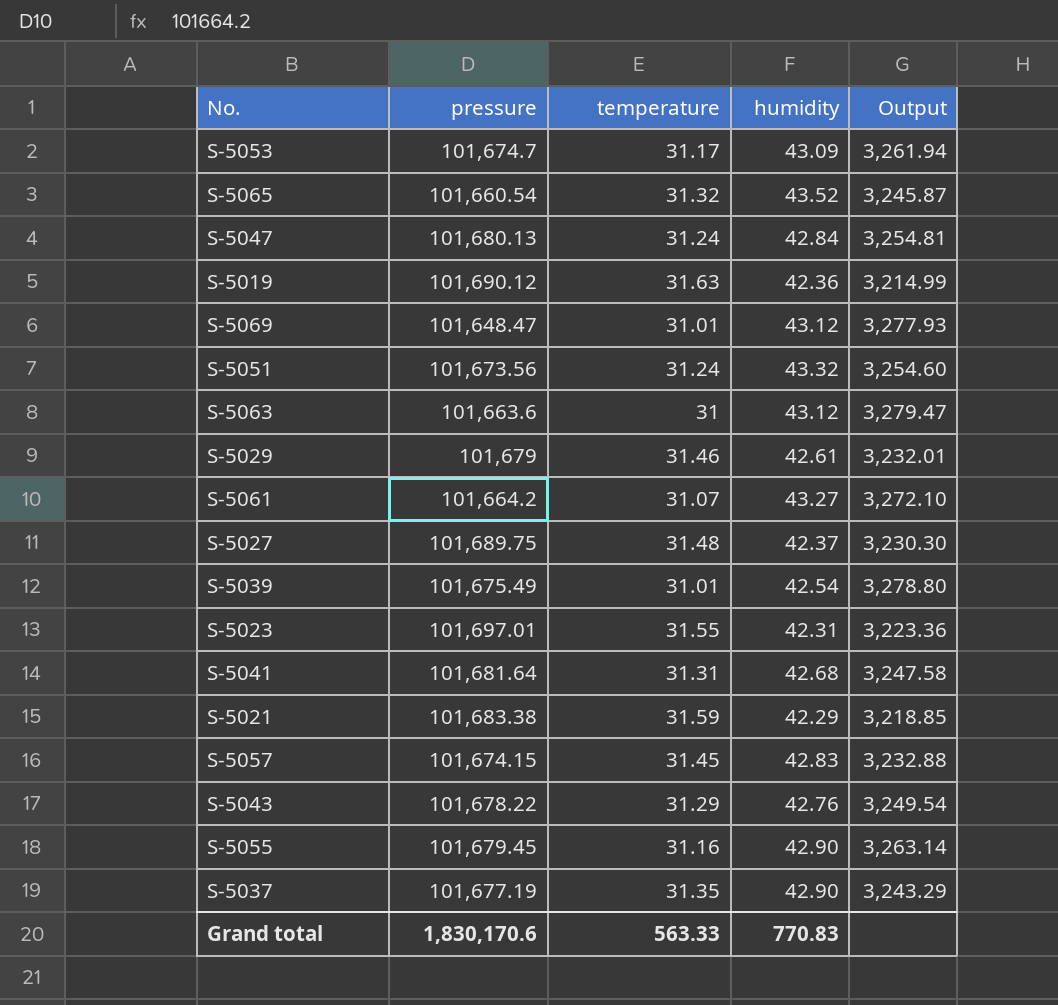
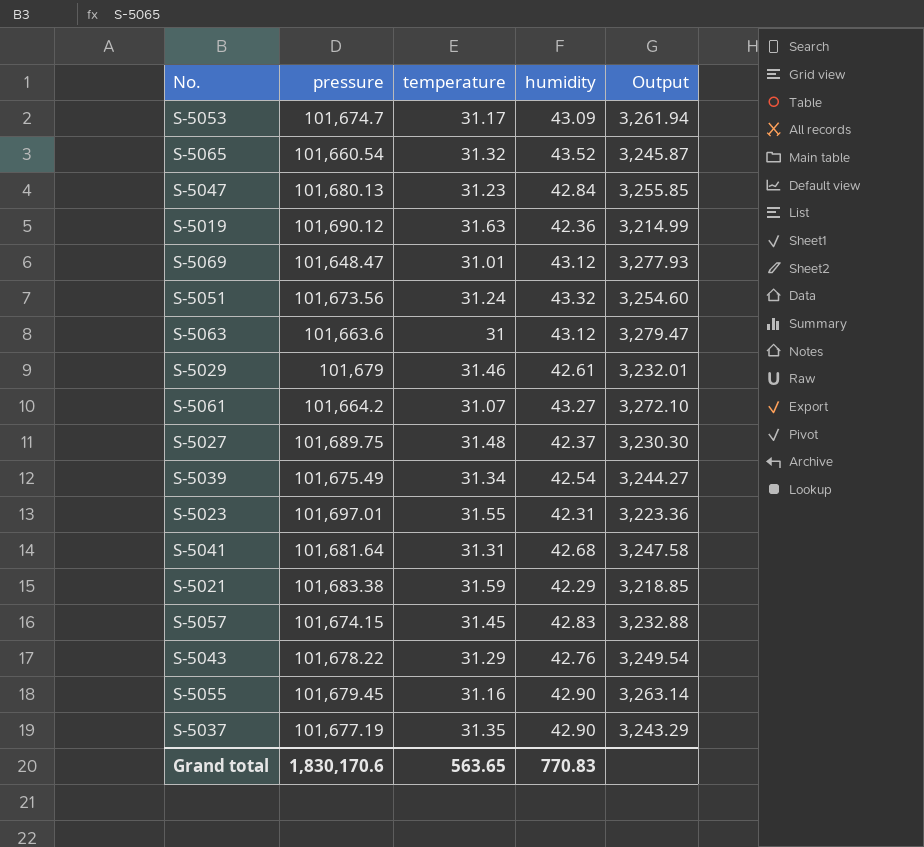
S-5047 | temperature: 31.24 -> 31.23
S-5047 | Output: 3,254.81 -> 3,255.85
S-5039 | temperature: 31.01 -> 31.34
S-5039 | Output: 3,278.80 -> 3,244.27
Grand total | temperature: 563.33 -> 563.65

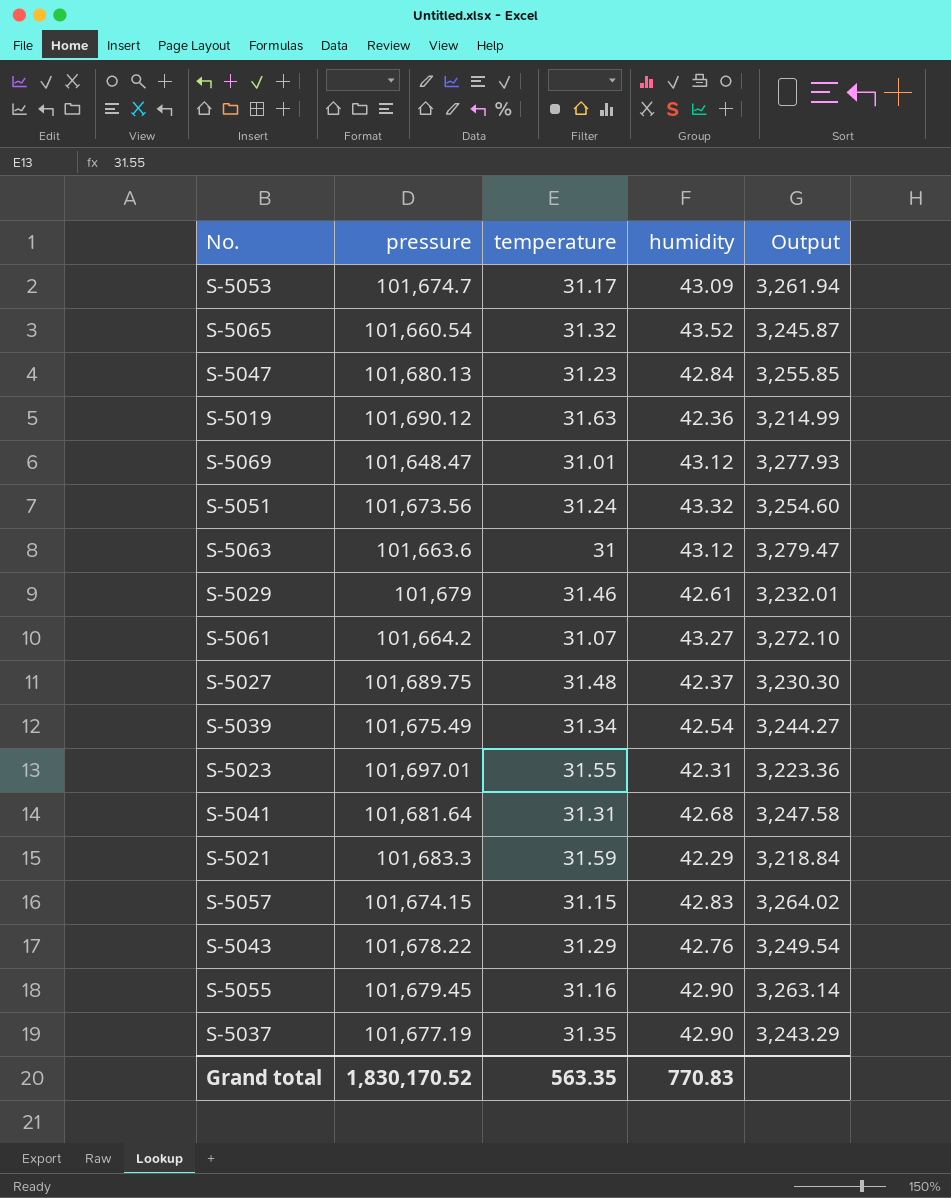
S-5021 | pressure: 101,683.38 -> 101,683.3
S-5021 | Output: 3,218.85 -> 3,218.84
S-5057 | temperature: 31.45 -> 31.15
S-5057 | Output: 3,232.88 -> 3,264.02
Grand total | pressure: 1,830,170.6 -> 1,830,170.52
Grand total | temperature: 563.65 -> 563.35

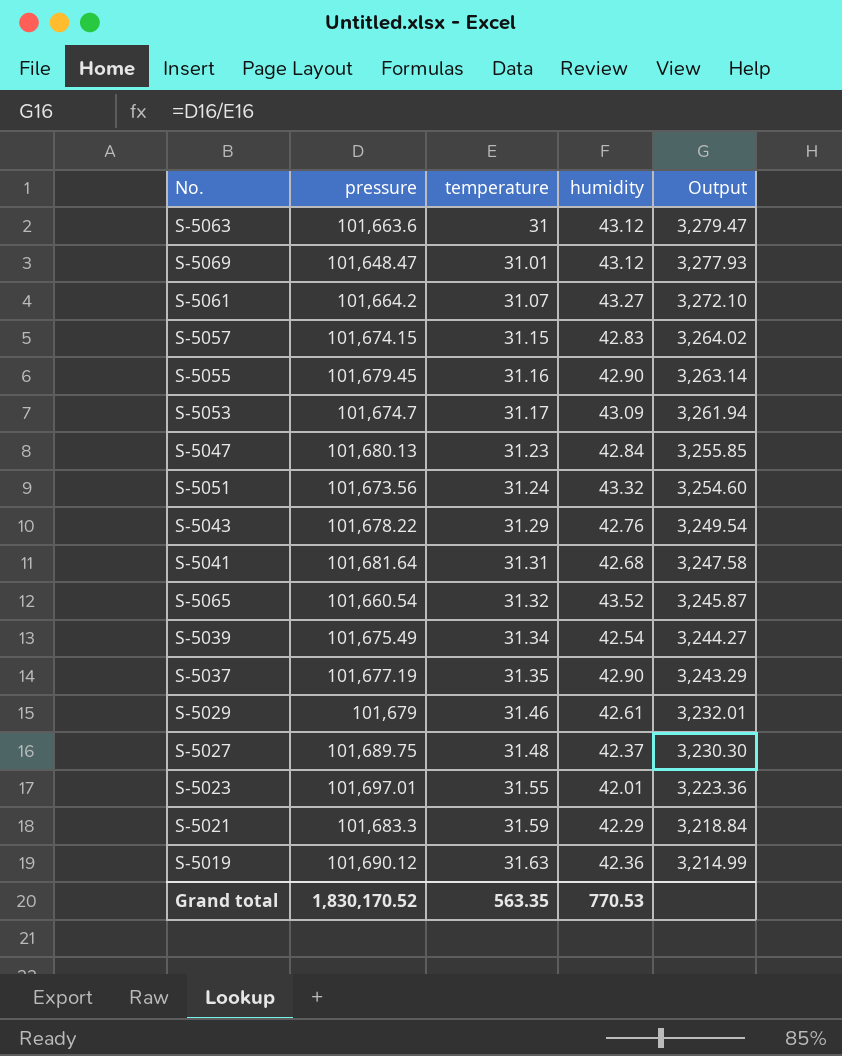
row order: none -> temperature ascending
S-5023 | humidity: 42.31 -> 42.01
Grand total | humidity: 770.83 -> 770.53

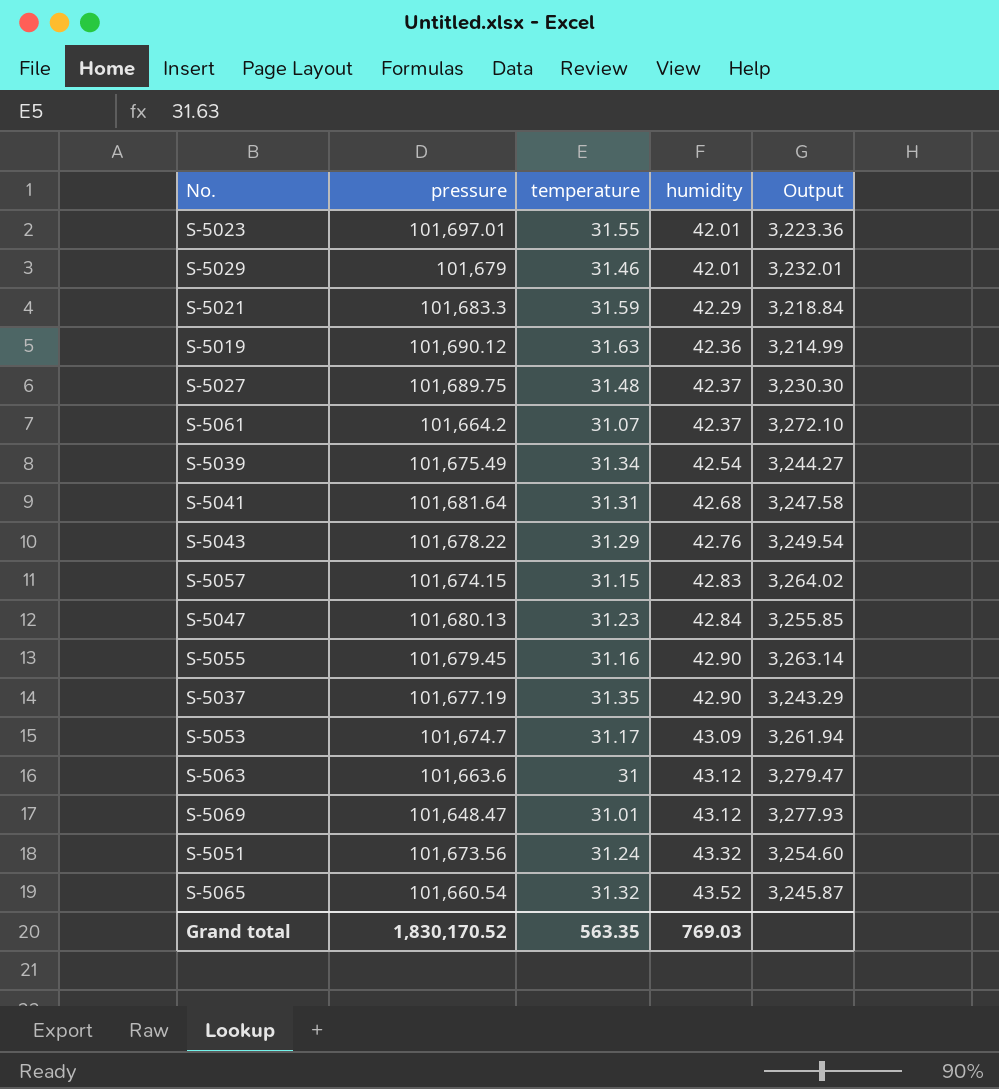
row order: temperature ascending -> humidity ascending
S-5029 | humidity: 42.61 -> 42.01
S-5061 | humidity: 43.27 -> 42.37
Grand total | humidity: 770.53 -> 769.03

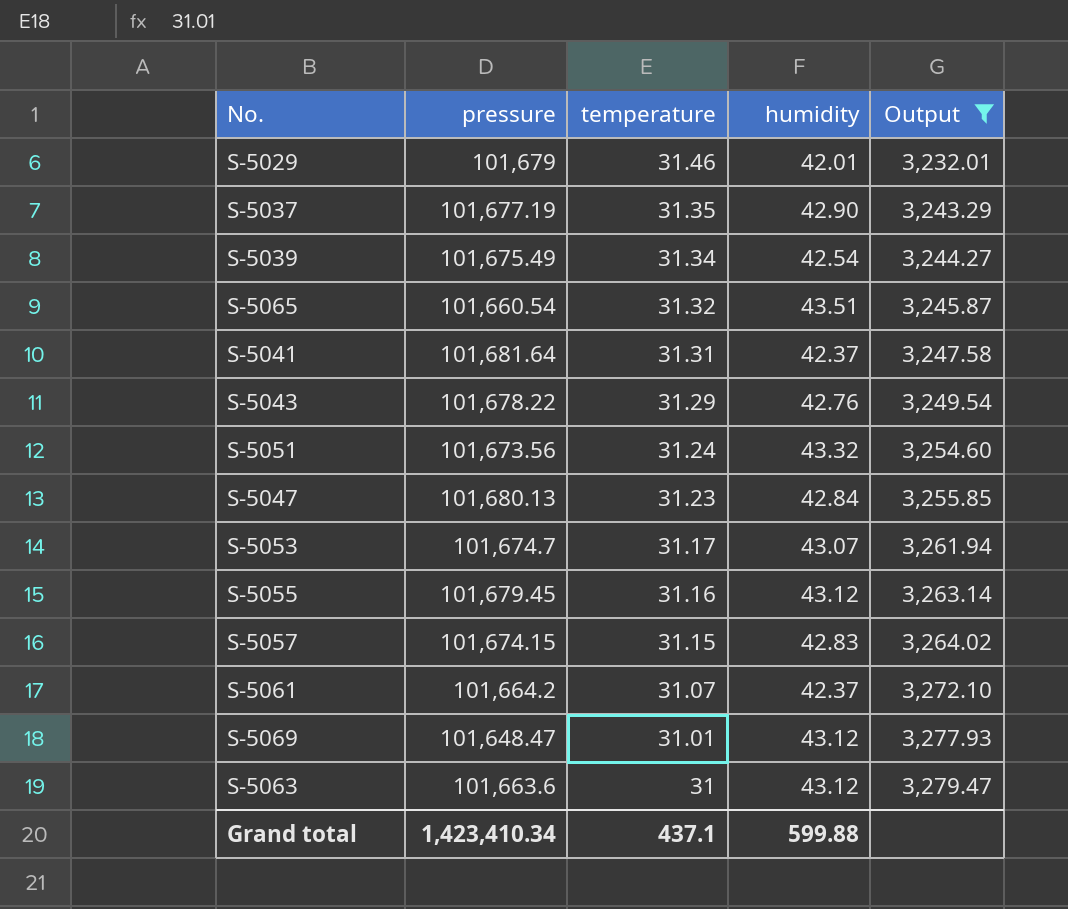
filter: none -> Output >= 3,232.01
row order: humidity ascending -> temperature descending
S-5065 | humidity: 43.52 -> 43.51
S-5041 | humidity: 42.68 -> 42.37
S-5053 | humidity: 43.09 -> 43.07
S-5055 | humidity: 42.90 -> 43.12
Grand total | pressure: 1,830,170.52 -> 1,423,410.34
Grand total | temperature: 563.35 -> 437.1
Grand total | humidity: 769.03 -> 599.88

